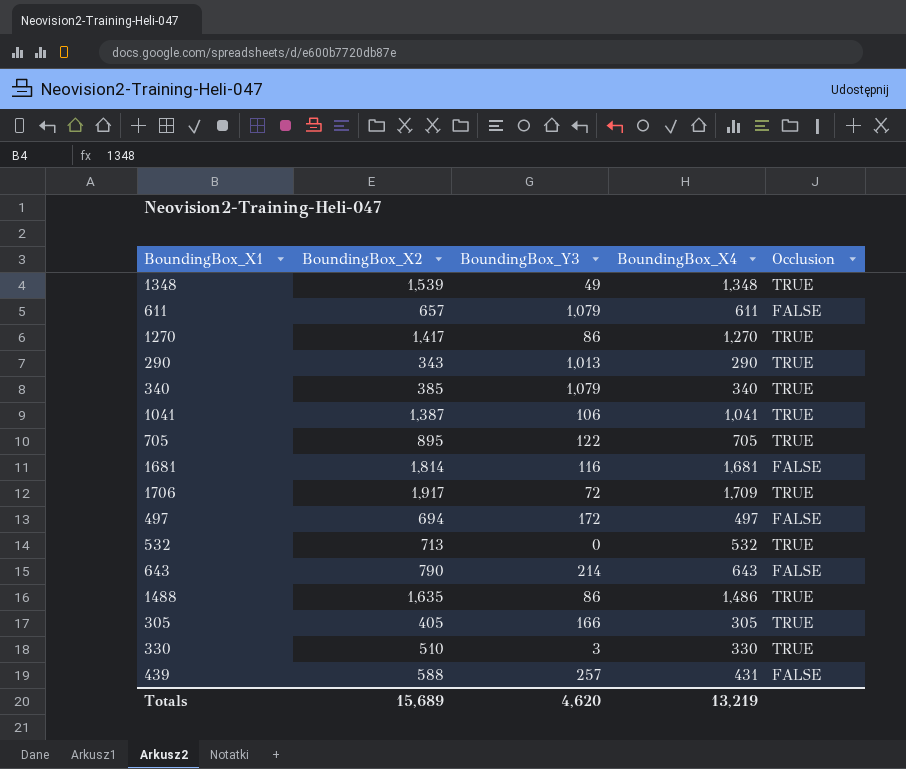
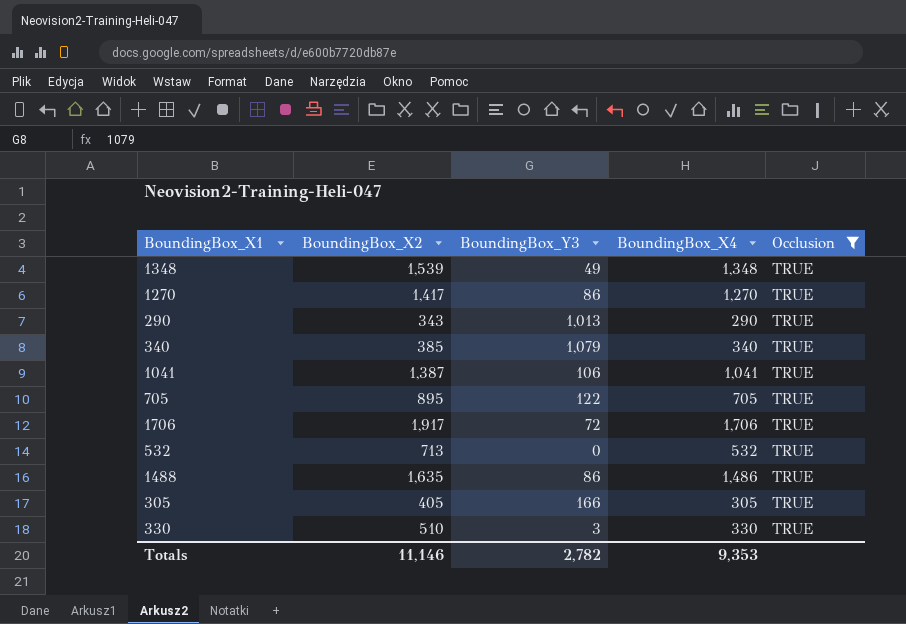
filter: none -> Occlusion = TRUE
1706 | BoundingBox_X4: 1,709 -> 1,706
Totals | BoundingBox_X2: 15,689 -> 11,146
Totals | BoundingBox_Y3: 4,620 -> 2,782
Totals | BoundingBox_X4: 13,219 -> 9,353

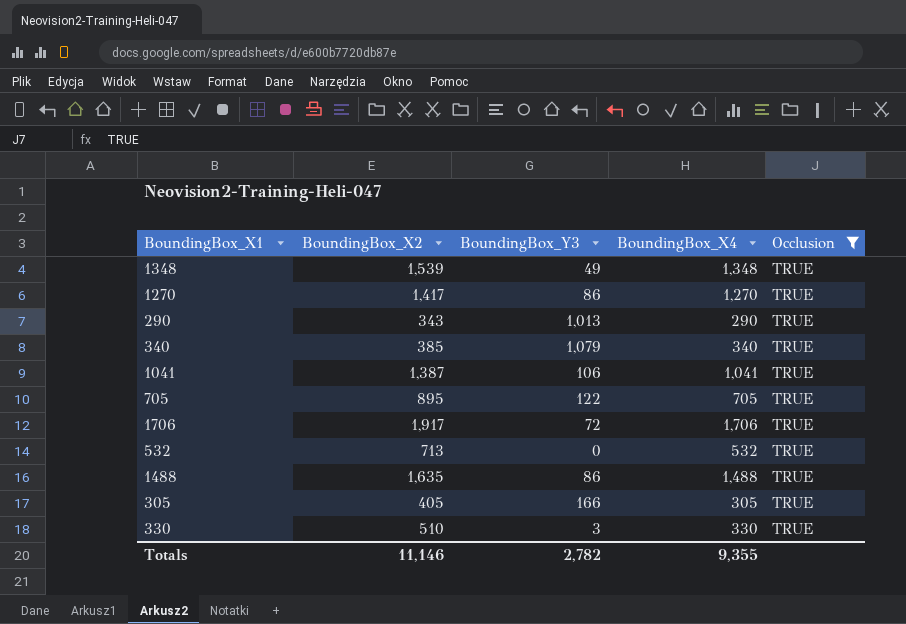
1488 | BoundingBox_X4: 1,486 -> 1,488
Totals | BoundingBox_X4: 9,353 -> 9,355

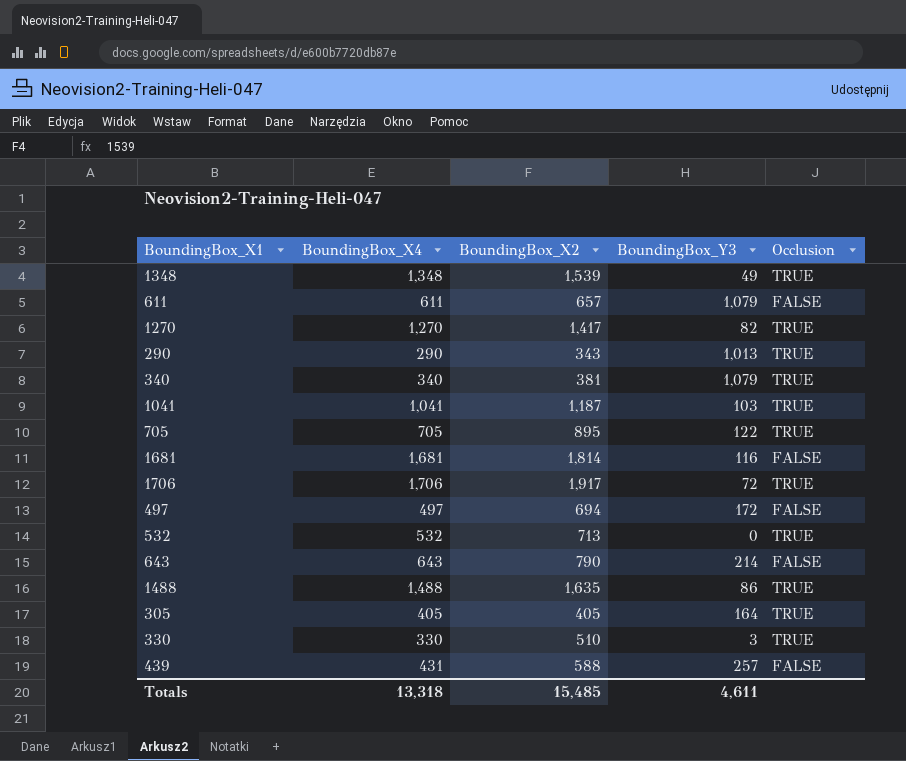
filter: Occlusion = TRUE -> none
column BoundingBox_X4 | position: 4 -> 2
1270 | BoundingBox_Y3: 86 -> 82
340 | BoundingBox_X2: 385 -> 381
1041 | BoundingBox_X2: 1,387 -> 1,187
1041 | BoundingBox_Y3: 106 -> 103
305 | BoundingBox_X4: 305 -> 405
305 | BoundingBox_Y3: 166 -> 164
Totals | BoundingBox_X4: 9,355 -> 13,318
Totals | BoundingBox_X2: 11,146 -> 15,485
Totals | BoundingBox_Y3: 2,782 -> 4,611

